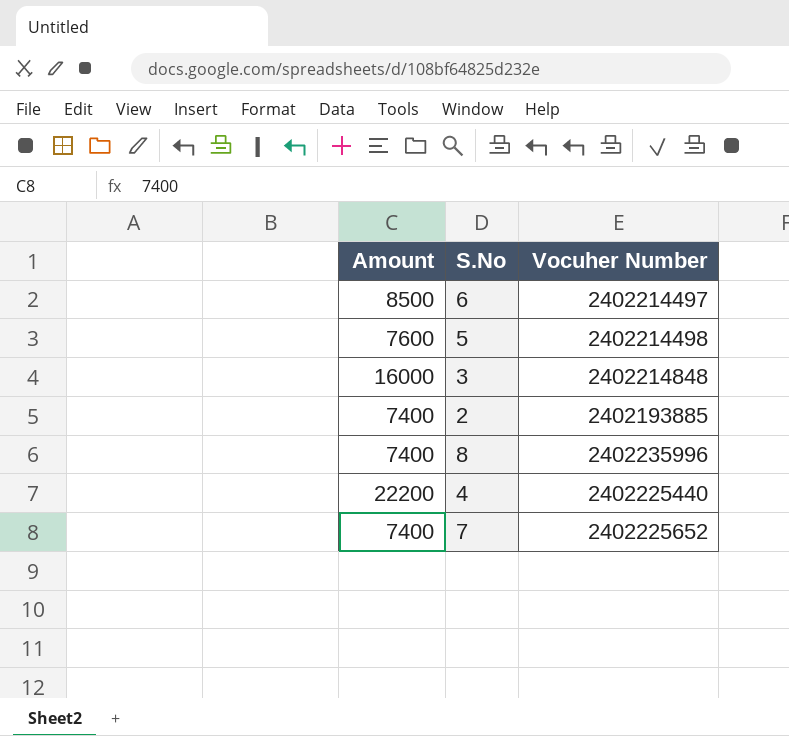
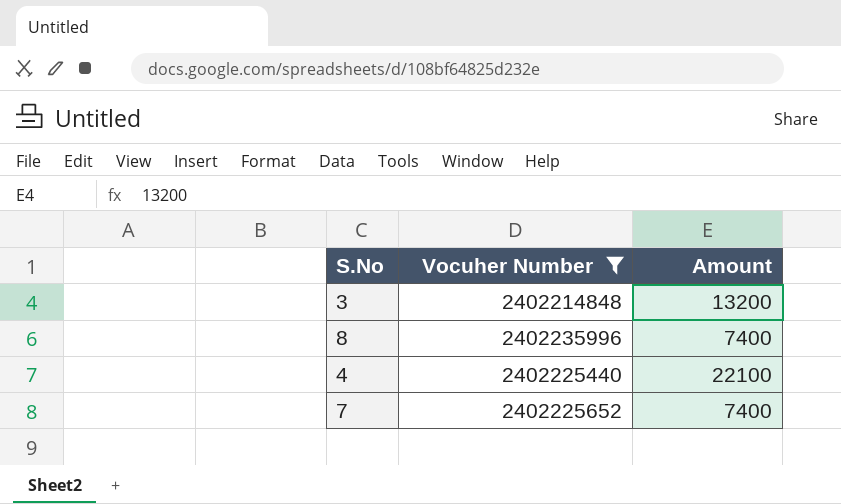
filter: none -> Vocuher Number >= 2402214848
column Amount | position: 1 -> 3
3 | Amount: 16000 -> 13200
4 | Amount: 22200 -> 22100

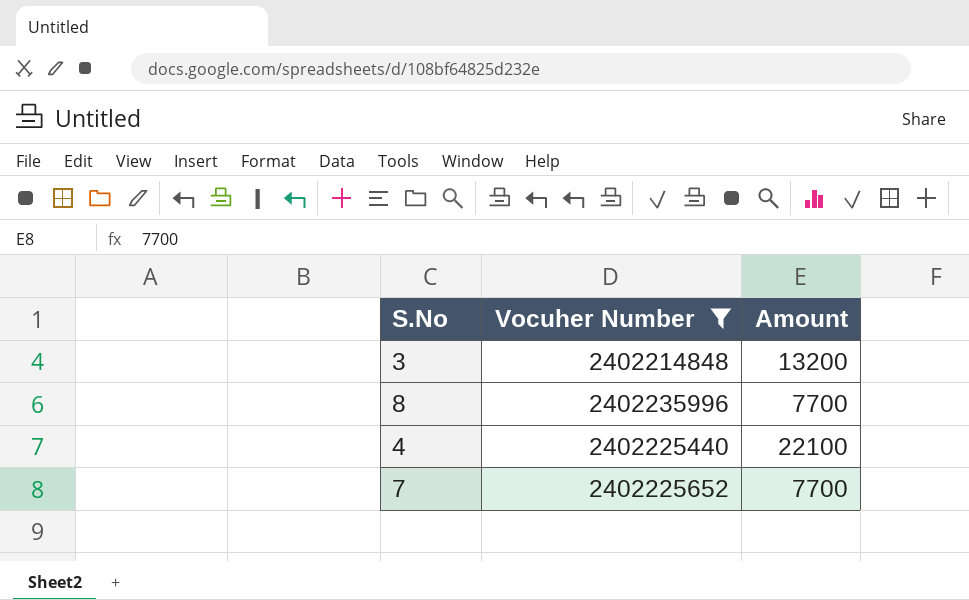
8 | Amount: 7400 -> 7700
7 | Amount: 7400 -> 7700

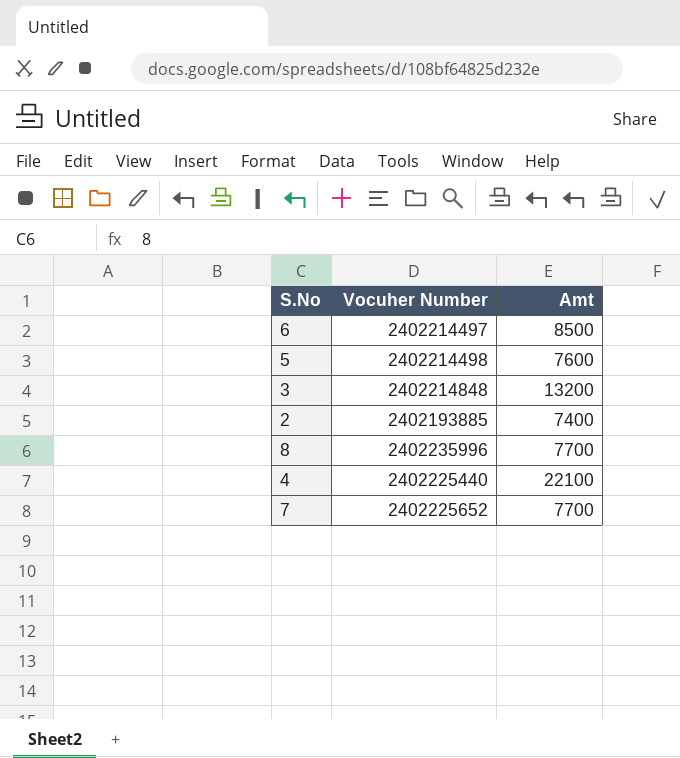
filter: Vocuher Number >= 2402214848 -> none
column name: Amount -> Amt

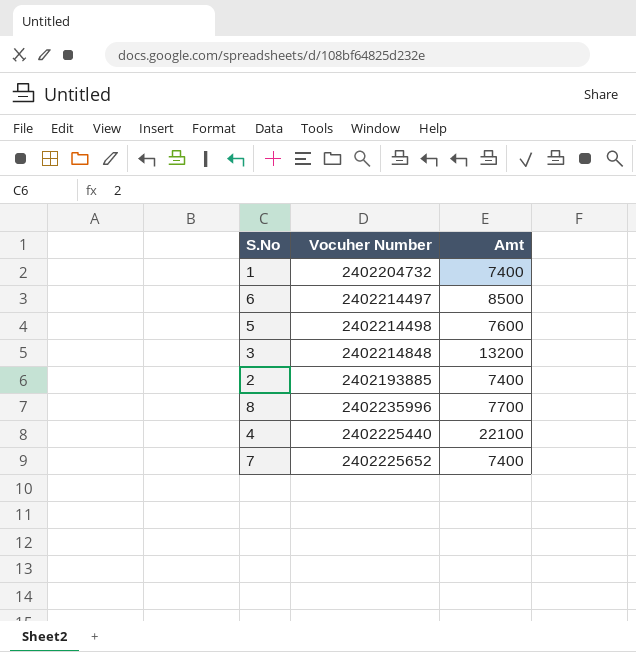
row 1: none -> 2402204732 | 7400
7 | Amt: 7700 -> 7400

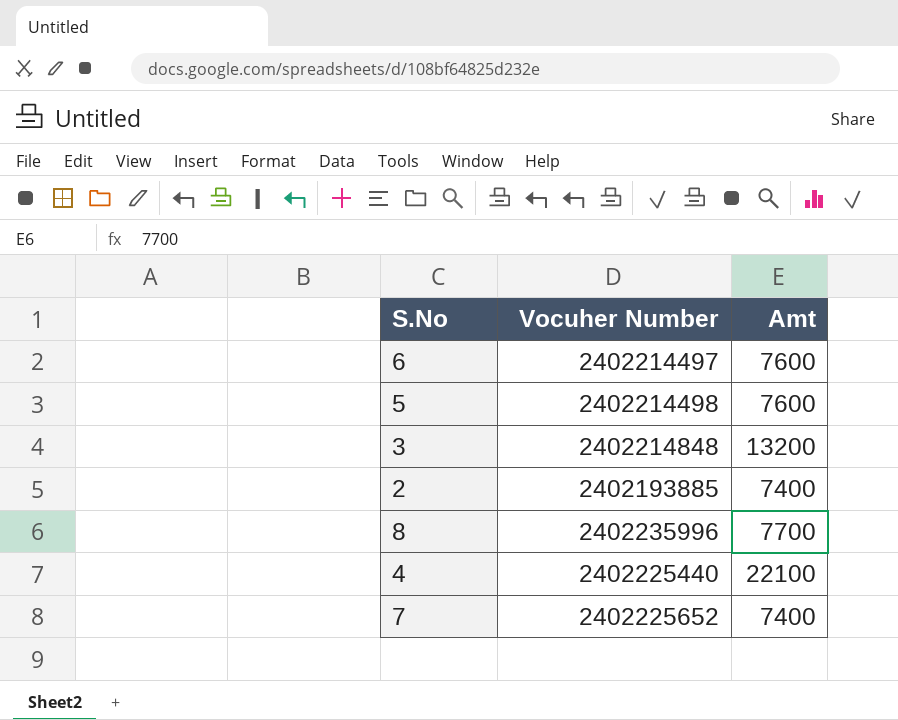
row 1: 2402204732 | 7400 -> none
6 | Amt: 8500 -> 7600

